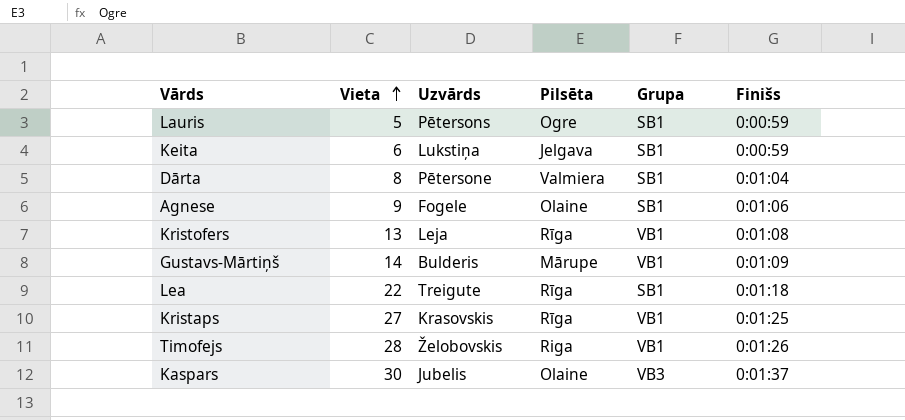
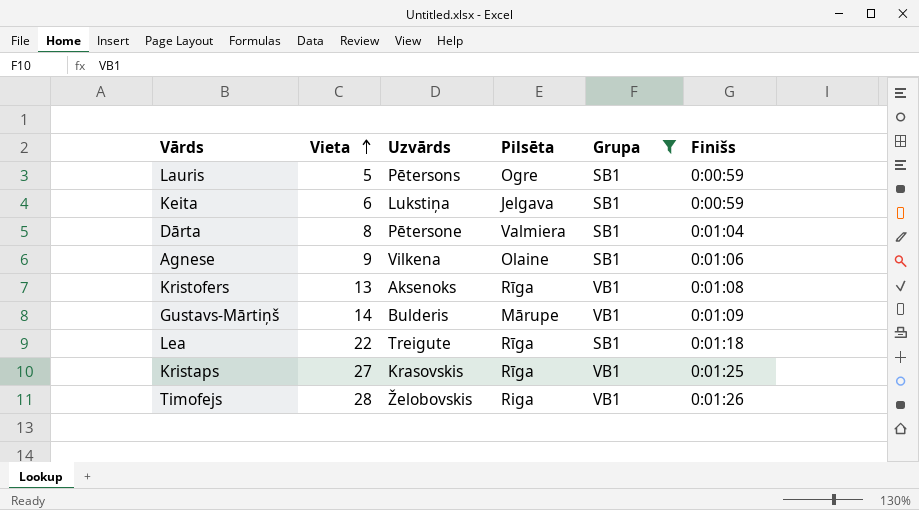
filter: none -> Grupa != VB3
Agnese | Uzvārds: Fogele -> Vilkena
Kristofers | Uzvārds: Leja -> Aksenoks

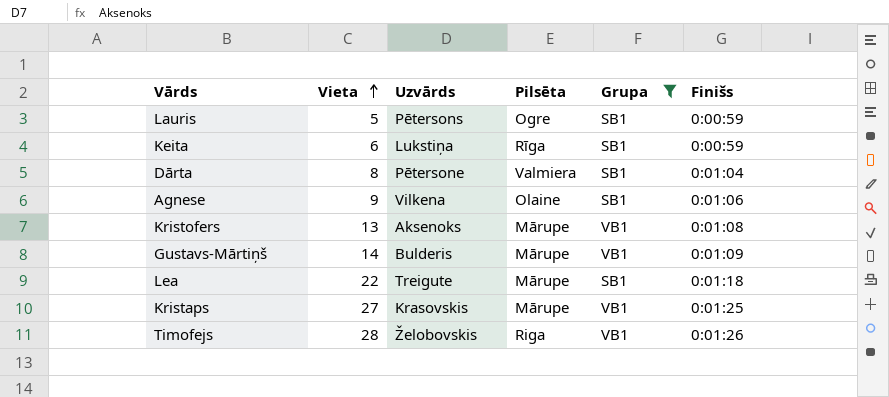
Keita | Pilsēta: Jelgava -> Rīga
Kristofers | Pilsēta: Rīga -> Mārupe
Lea | Pilsēta: Rīga -> Mārupe
Kristaps | Pilsēta: Rīga -> Mārupe

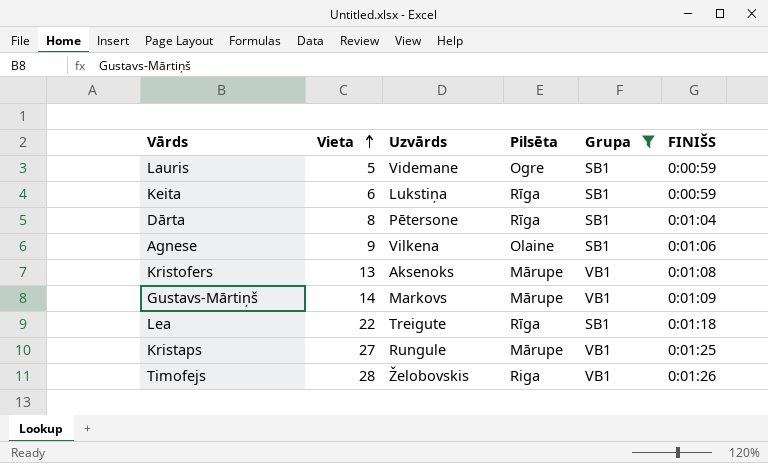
column name: Finišs -> FINIŠS
Lauris | Uzvārds: Pētersons -> Videmane
Dārta | Pilsēta: Valmiera -> Rīga
Gustavs-Mārtiņš | Uzvārds: Bulderis -> Markovs
Lea | Pilsēta: Mārupe -> Rīga
Kristaps | Uzvārds: Krasovskis -> Rungule

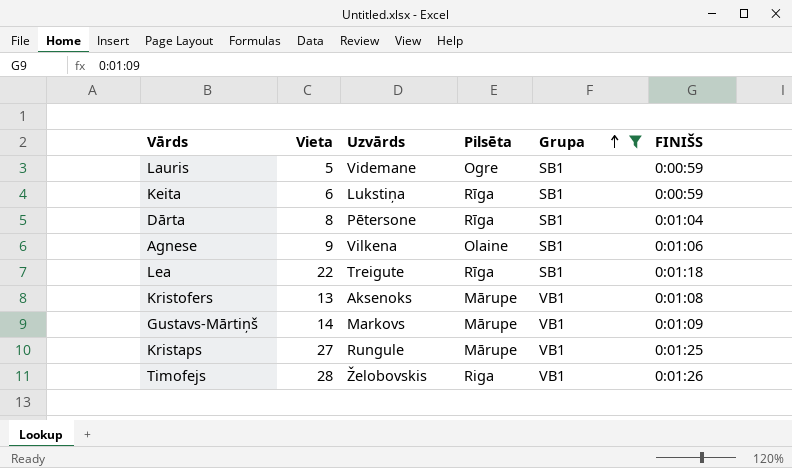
row order: Vieta ascending -> Grupa ascending

